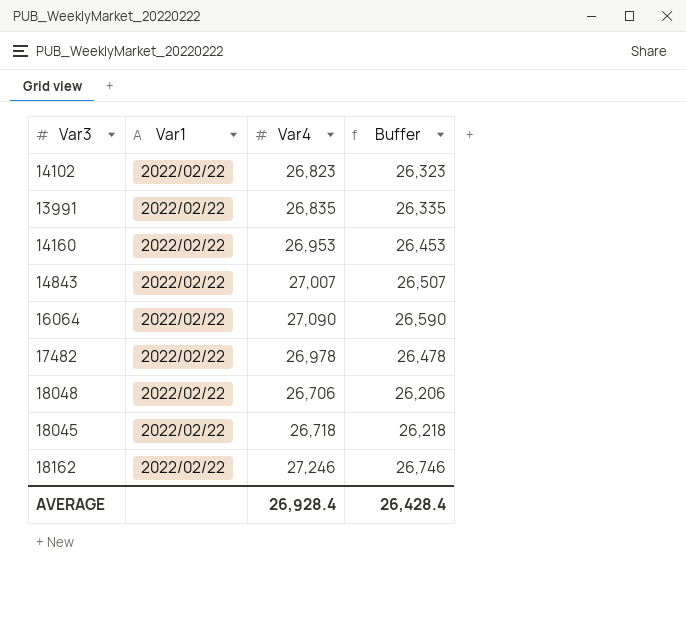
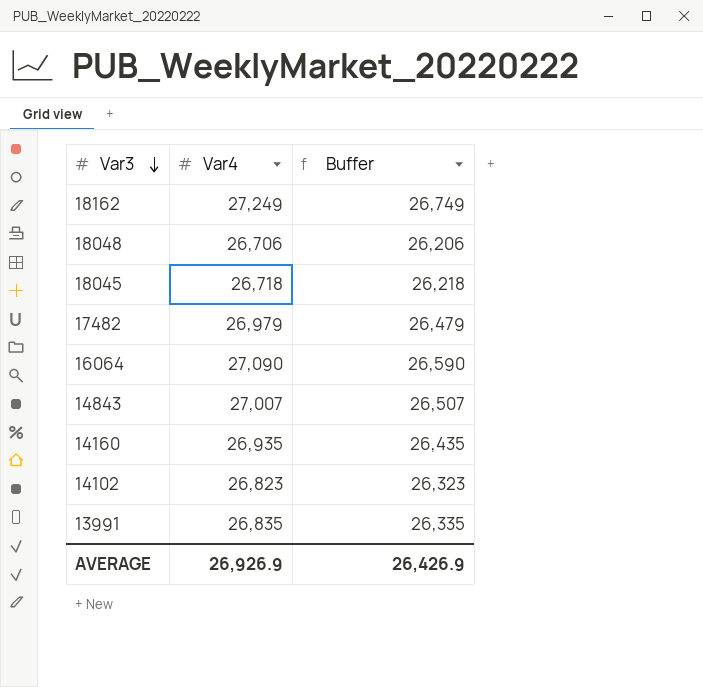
row order: none -> Var3 descending
column Var1 | position: 2 -> none
18162 | Var4: 27,246 -> 27,249
18162 | Buffer: 26,746 -> 26,749
17482 | Var4: 26,978 -> 26,979
17482 | Buffer: 26,478 -> 26,479
14160 | Var4: 26,953 -> 26,935
14160 | Buffer: 26,453 -> 26,435
AVERAGE | Var4: 26,928.4 -> 26,926.9
AVERAGE | Buffer: 26,428.4 -> 26,426.9

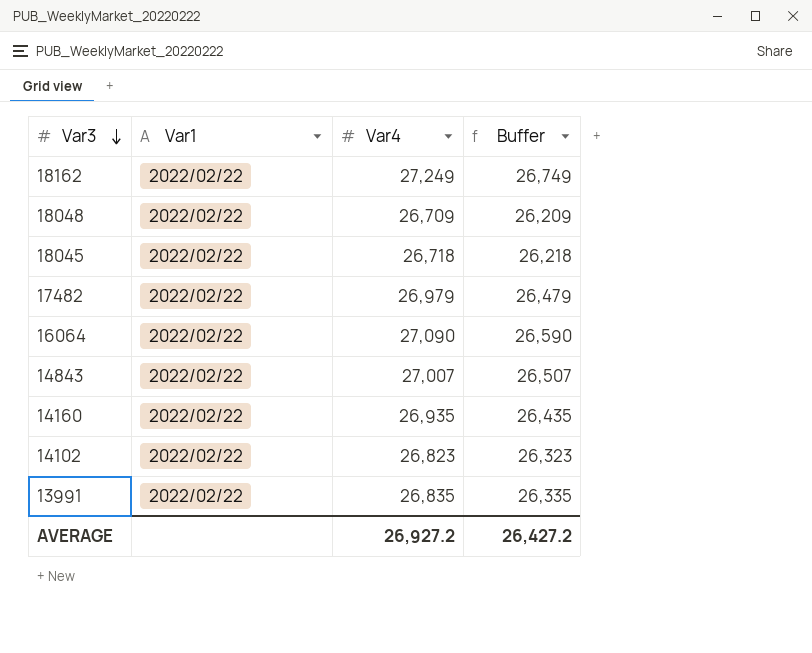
column Var1 | position: none -> 2
18048 | Var4: 26,706 -> 26,709
18048 | Buffer: 26,206 -> 26,209
AVERAGE | Var4: 26,926.9 -> 26,927.2
AVERAGE | Buffer: 26,426.9 -> 26,427.2

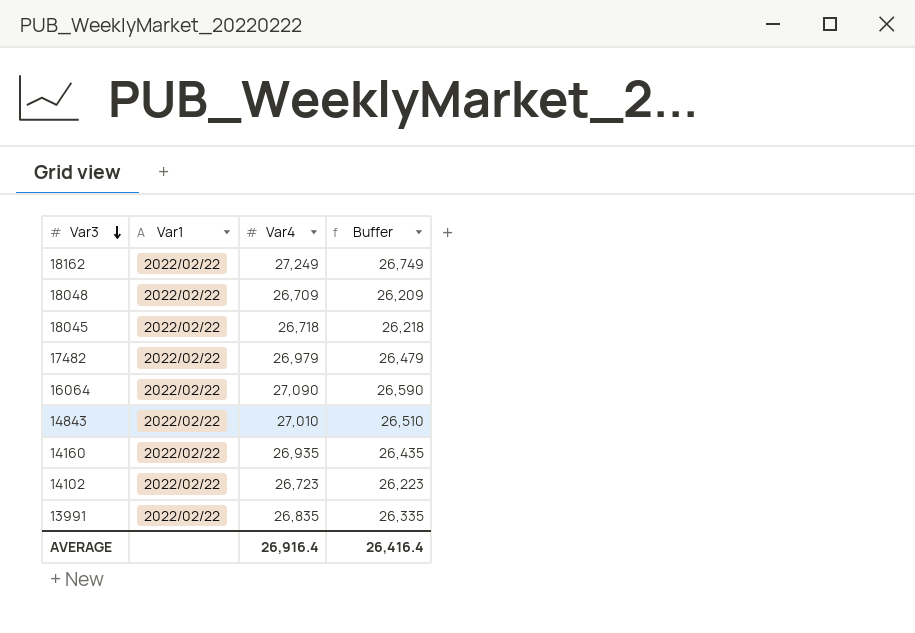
14843 | Var4: 27,007 -> 27,010
14843 | Buffer: 26,507 -> 26,510
14102 | Var4: 26,823 -> 26,723
14102 | Buffer: 26,323 -> 26,223
AVERAGE | Var4: 26,927.2 -> 26,916.4
AVERAGE | Buffer: 26,427.2 -> 26,416.4

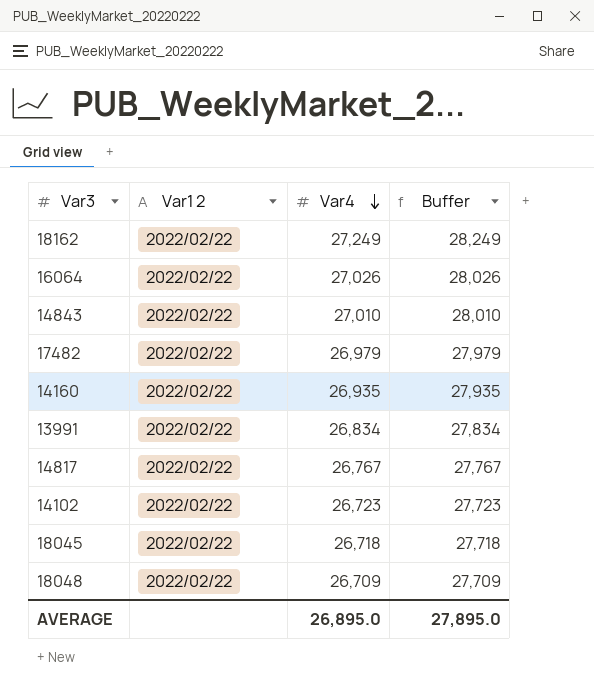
row order: Var3 descending -> Var4 descending
column name: Var1 -> Var1 2
column Buffer | formula: [Var4] - 500 -> [Var4] + 1000
16064 | Var4: 27,090 -> 27,026
13991 | Var4: 26,835 -> 26,834
row 14817: none -> 2022/02/22 | 26,767 | 27,767
AVERAGE | Var4: 26,916.4 -> 26,895.0
AVERAGE | Buffer: 26,416.4 -> 27,895.0

